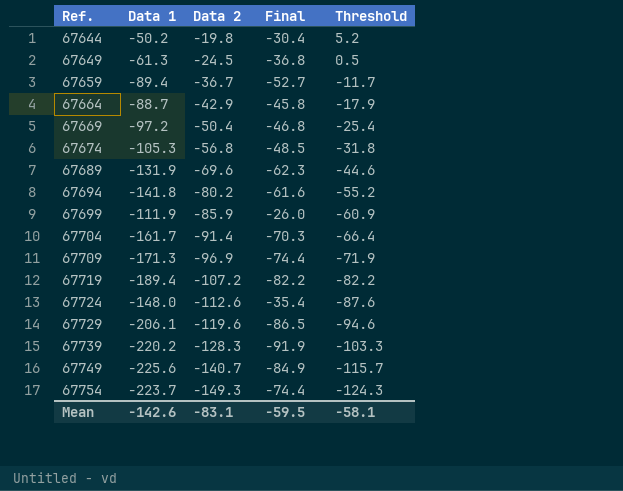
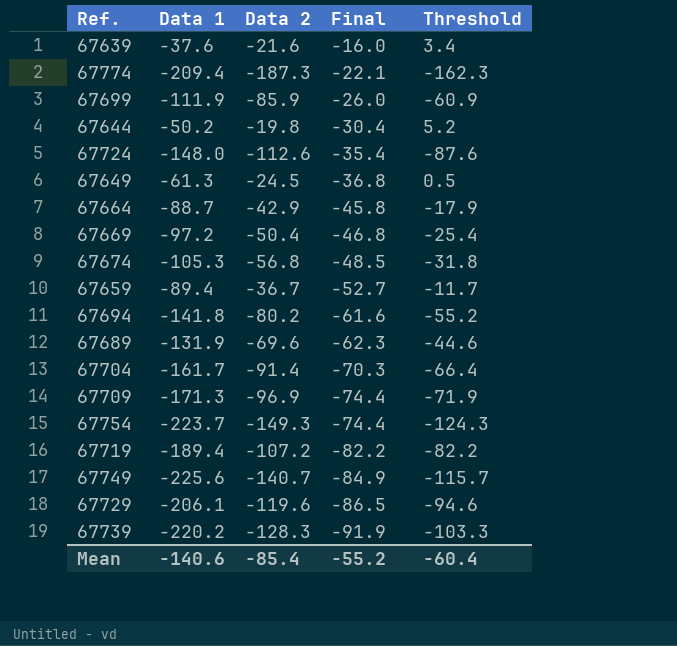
row order: Ref. ascending -> Final descending
row 67639: none -> -37.6 | -21.6 | -16.0 | 3.4
row 67774: none -> -209.4 | -187.3 | -22.1 | -162.3
Mean | Data 1: -142.6 -> -140.6
Mean | Data 2: -83.1 -> -85.4
Mean | Final: -59.5 -> -55.2
Mean | Threshold: -58.1 -> -60.4

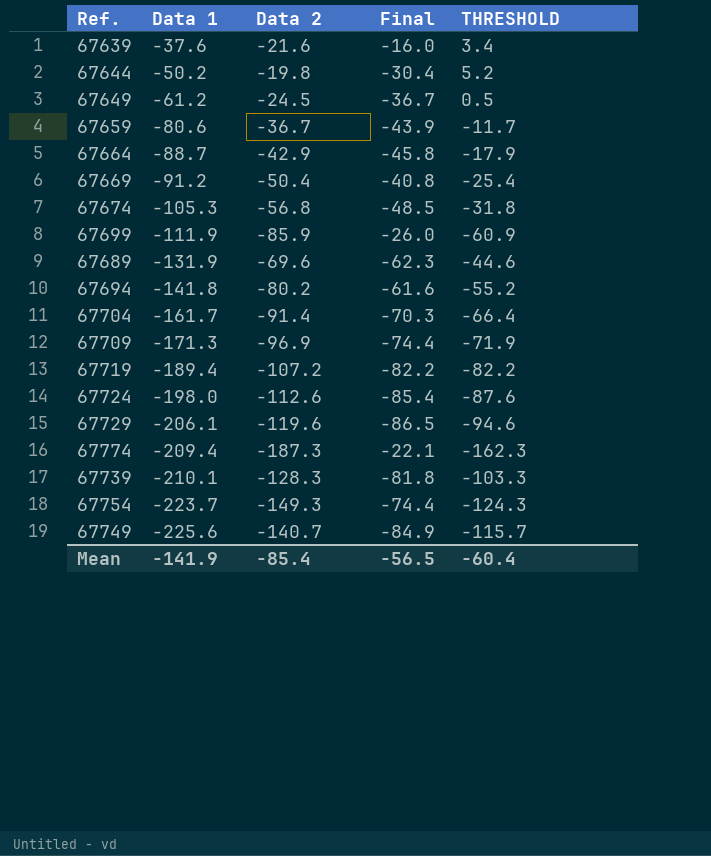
row order: Final descending -> Data 1 descending
column name: Threshold -> THRESHOLD
67649 | Data 1: -61.3 -> -61.2
67649 | Final: -36.8 -> -36.7
67659 | Data 1: -89.4 -> -80.6
67659 | Final: -52.7 -> -43.9
67669 | Data 1: -97.2 -> -91.2
67669 | Final: -46.8 -> -40.8
67724 | Data 1: -148.0 -> -198.0
67724 | Final: -35.4 -> -85.4
67739 | Data 1: -220.2 -> -210.1
67739 | Final: -91.9 -> -81.8
Mean | Data 1: -140.6 -> -141.9
Mean | Final: -55.2 -> -56.5

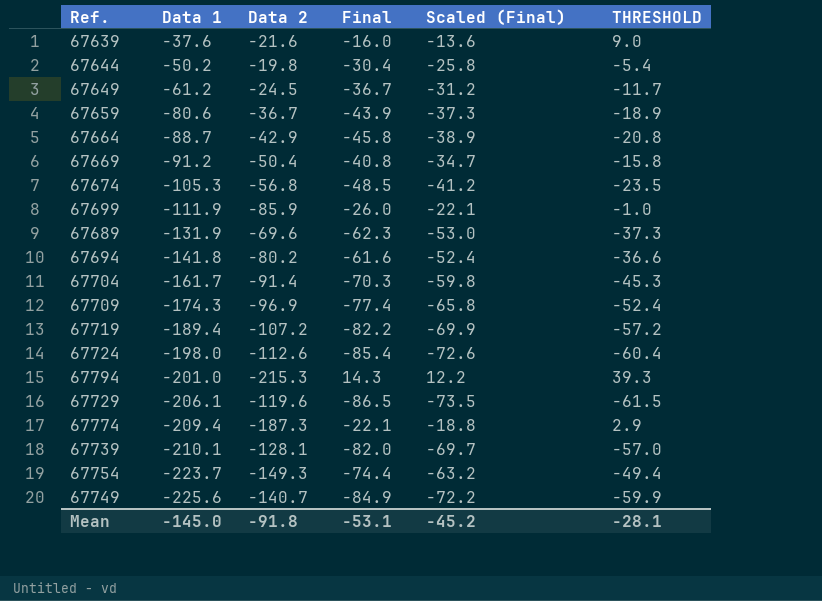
column Scaled (Final) | formula: none -> [Final] * 0.85
column THRESHOLD | formula: [Data 2] + 25 -> [Final] + 25
67709 | Data 1: -171.3 -> -174.3
67709 | Final: -74.4 -> -77.4
row 67794: none -> -201.0 | -215.3 | 14.3 | 12.2 | 39.3
67739 | Data 2: -128.3 -> -128.1
67739 | Final: -81.8 -> -82.0
Mean | Data 1: -141.9 -> -145.0
Mean | Data 2: -85.4 -> -91.8
Mean | Final: -56.5 -> -53.1
Mean | THRESHOLD: -60.4 -> -28.1

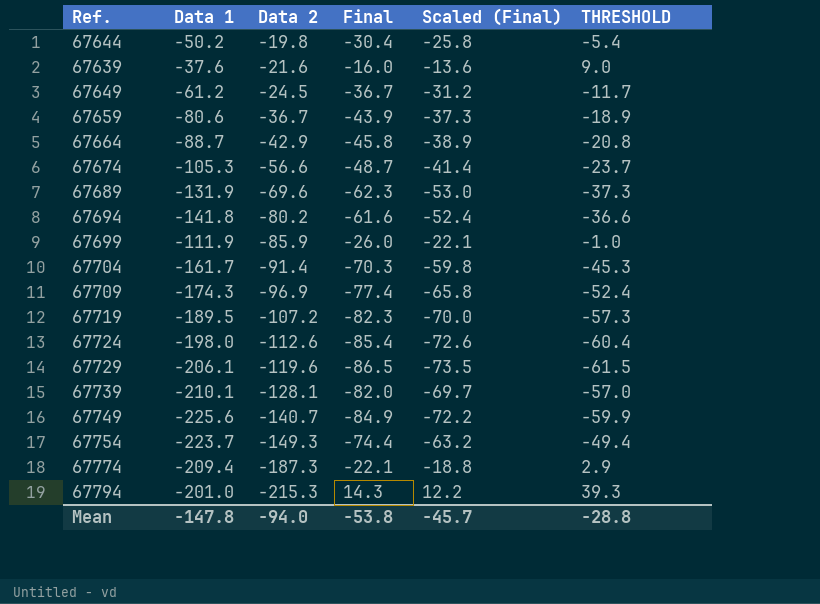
row order: Data 1 descending -> Data 2 descending
row 67669: -91.2 | -50.4 | -40.8 | -34.7 | -15.8 -> none
67674 | Data 2: -56.8 -> -56.6
67674 | Final: -48.5 -> -48.7
67674 | Scaled (Final): -41.2 -> -41.4
67674 | THRESHOLD: -23.5 -> -23.7
67719 | Data 1: -189.4 -> -189.5
67719 | Final: -82.2 -> -82.3
67719 | Scaled (Final): -69.9 -> -70.0
67719 | THRESHOLD: -57.2 -> -57.3
Mean | Data 1: -145.0 -> -147.8
Mean | Data 2: -91.8 -> -94.0
Mean | Final: -53.1 -> -53.8
Mean | Scaled (Final): -45.2 -> -45.7
Mean | THRESHOLD: -28.1 -> -28.8

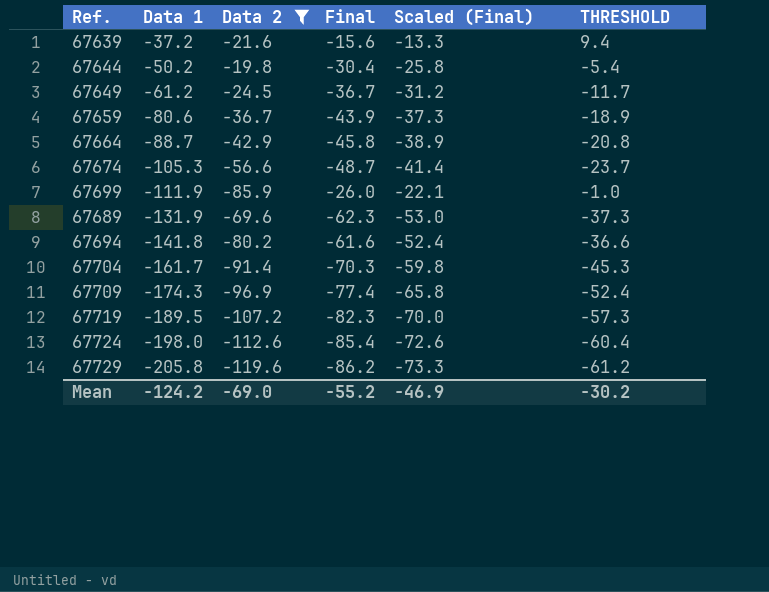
filter: none -> Data 2 >= -119.6
row order: Data 2 descending -> Data 1 descending
67639 | Data 1: -37.6 -> -37.2
67639 | Final: -16.0 -> -15.6
67639 | Scaled (Final): -13.6 -> -13.3
67639 | THRESHOLD: 9.0 -> 9.4
67729 | Data 1: -206.1 -> -205.8
67729 | Final: -86.5 -> -86.2
67729 | Scaled (Final): -73.5 -> -73.3
67729 | THRESHOLD: -61.5 -> -61.2
Mean | Data 1: -147.8 -> -124.2
Mean | Data 2: -94.0 -> -69.0
Mean | Final: -53.8 -> -55.2
Mean | Scaled (Final): -45.7 -> -46.9
Mean | THRESHOLD: -28.8 -> -30.2

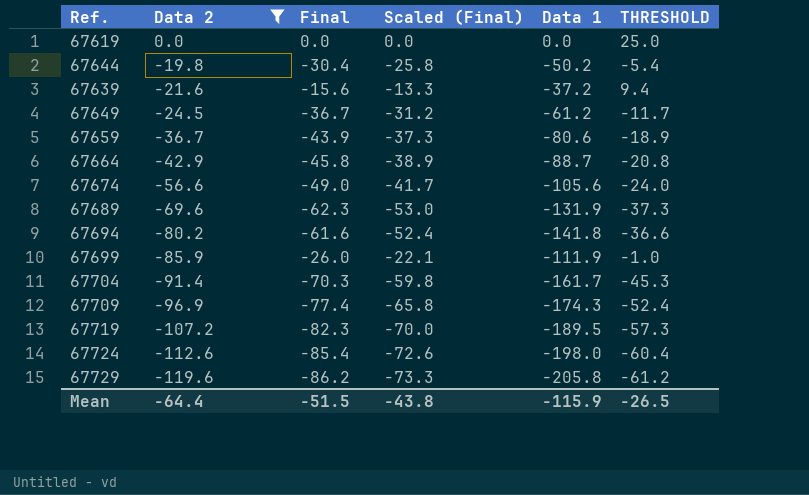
row order: Data 1 descending -> Data 2 descending
column Data 1 | position: 2 -> 5
row 67619: none -> 0.0 | 0.0 | 0.0 | 0.0 | 25.0
67674 | Final: -48.7 -> -49.0
67674 | Scaled (Final): -41.4 -> -41.7
67674 | Data 1: -105.3 -> -105.6
67674 | THRESHOLD: -23.7 -> -24.0
Mean | Data 2: -69.0 -> -64.4
Mean | Final: -55.2 -> -51.5
Mean | Scaled (Final): -46.9 -> -43.8
Mean | Data 1: -124.2 -> -115.9
Mean | THRESHOLD: -30.2 -> -26.5

